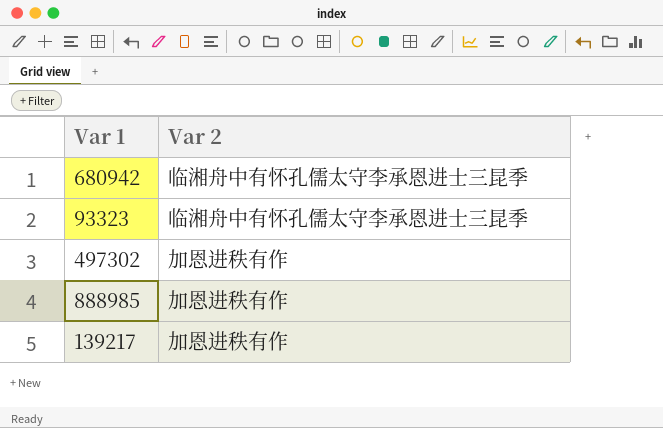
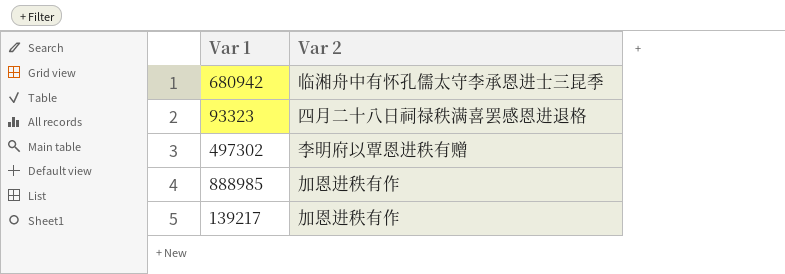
93323 | Var 2: 临湘舟中有怀孔儒太守李承恩进士三昆季 -> 四月二十八日祠禄秩满喜罢感恩进退格
497302 | Var 2: 加恩进秩有作 -> 李明府以覃恩进秩有赠

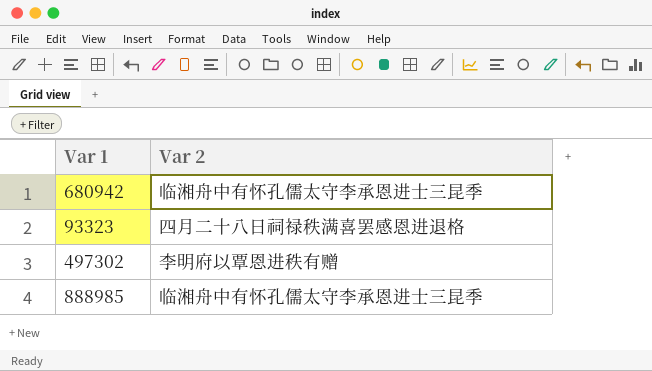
row 139217: 加恩进秩有作 -> none
888985 | Var 2: 加恩进秩有作 -> 临湘舟中有怀孔儒太守李承恩进士三昆季

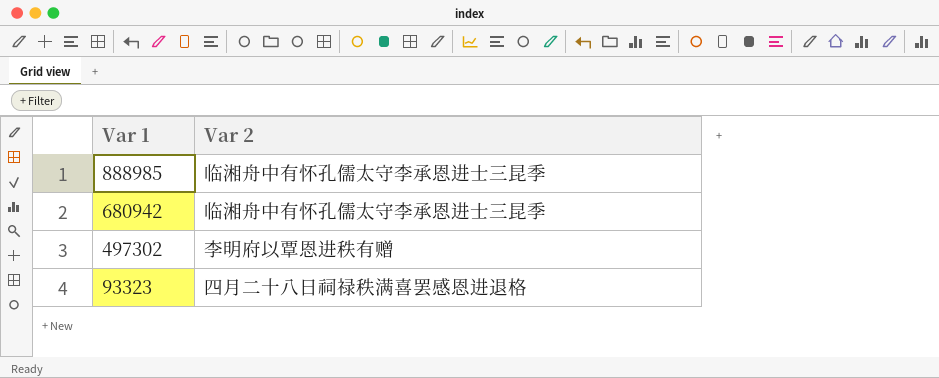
row order: none -> Var 1 descending

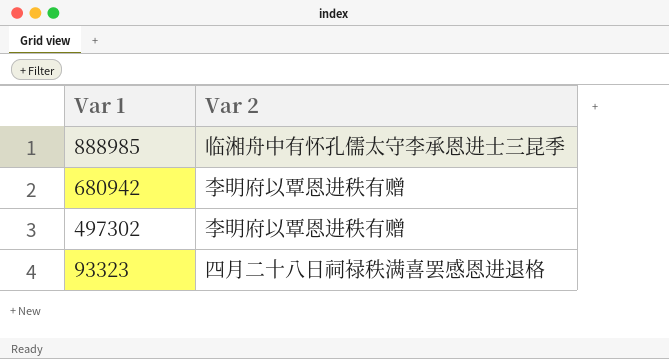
680942 | Var 2: 临湘舟中有怀孔儒太守李承恩进士三昆季 -> 李明府以覃恩进秩有赠

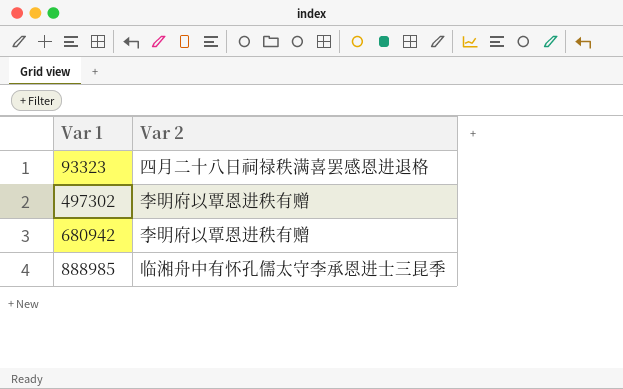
row order: Var 1 descending -> Var 1 ascending

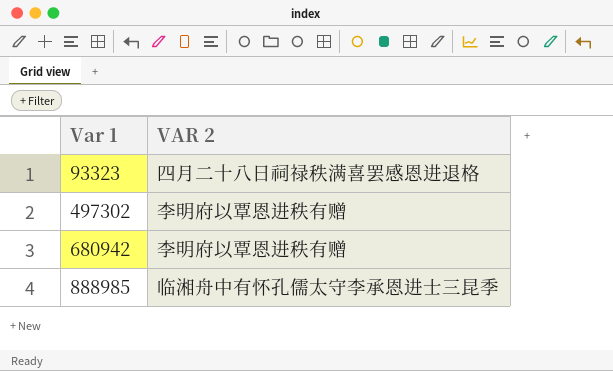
column name: Var 2 -> VAR 2

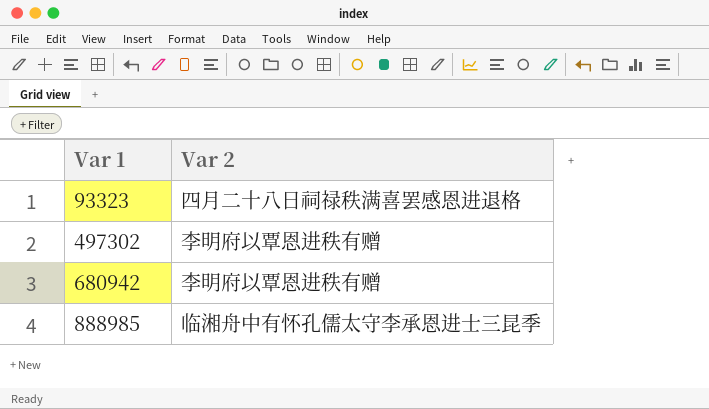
column name: VAR 2 -> Var 2

